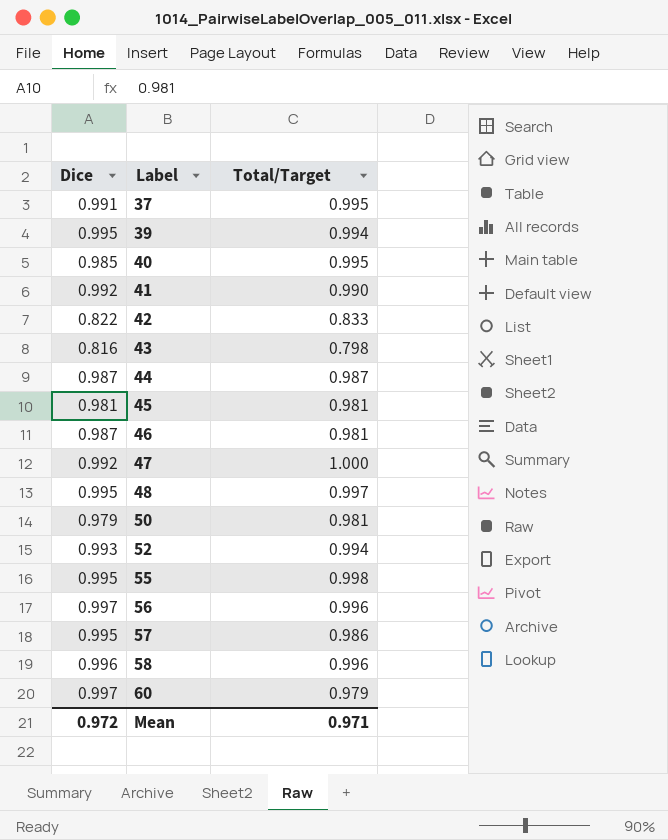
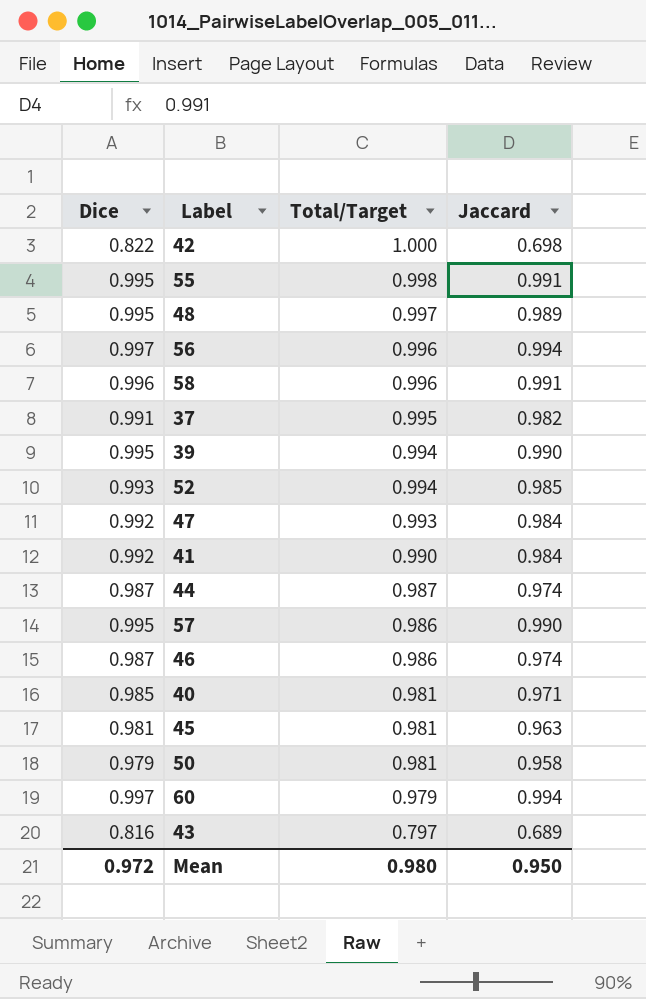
row order: Label ascending -> Total/Target descending
column Jaccard | position: none -> 4
42 | Total/Target: 0.833 -> 1.000
47 | Total/Target: 1.000 -> 0.993
46 | Total/Target: 0.981 -> 0.986
40 | Total/Target: 0.995 -> 0.981
43 | Total/Target: 0.798 -> 0.797
Mean | Total/Target: 0.971 -> 0.980

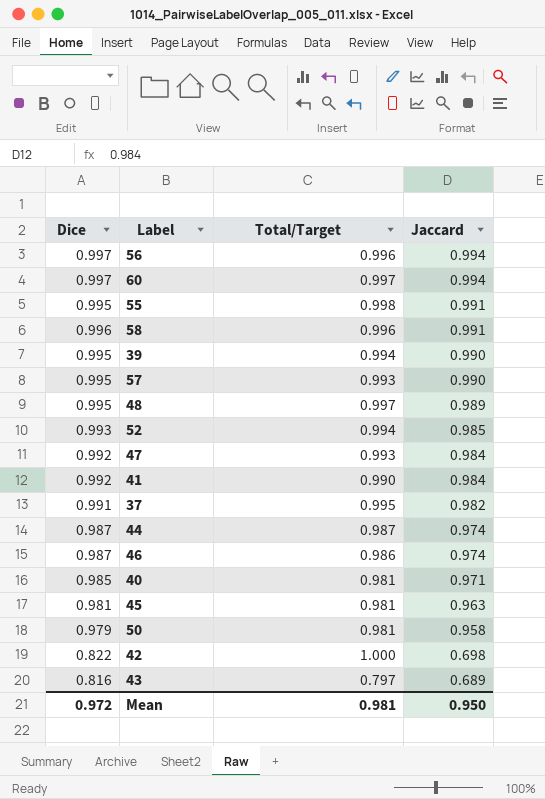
row order: Total/Target descending -> Jaccard descending
60 | Total/Target: 0.979 -> 0.997
57 | Total/Target: 0.986 -> 0.993
Mean | Total/Target: 0.980 -> 0.981

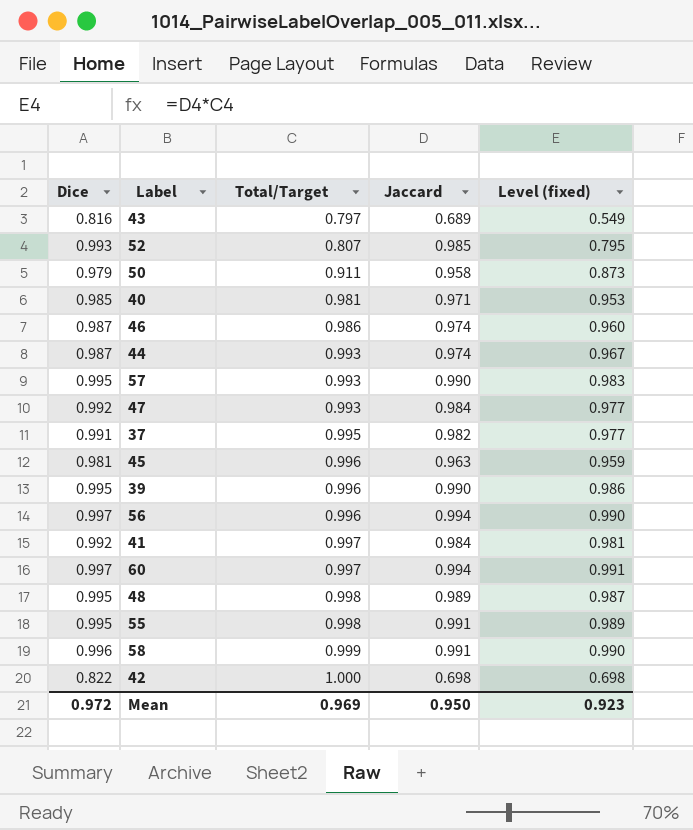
row order: Jaccard descending -> Total/Target ascending
column Level (fixed) | formula: none -> [Total/Target] * [Jaccard]
52 | Total/Target: 0.994 -> 0.807
50 | Total/Target: 0.981 -> 0.911
44 | Total/Target: 0.987 -> 0.993
45 | Total/Target: 0.981 -> 0.996
39 | Total/Target: 0.994 -> 0.996
41 | Total/Target: 0.990 -> 0.997
48 | Total/Target: 0.997 -> 0.998
58 | Total/Target: 0.996 -> 0.999
Mean | Total/Target: 0.981 -> 0.969

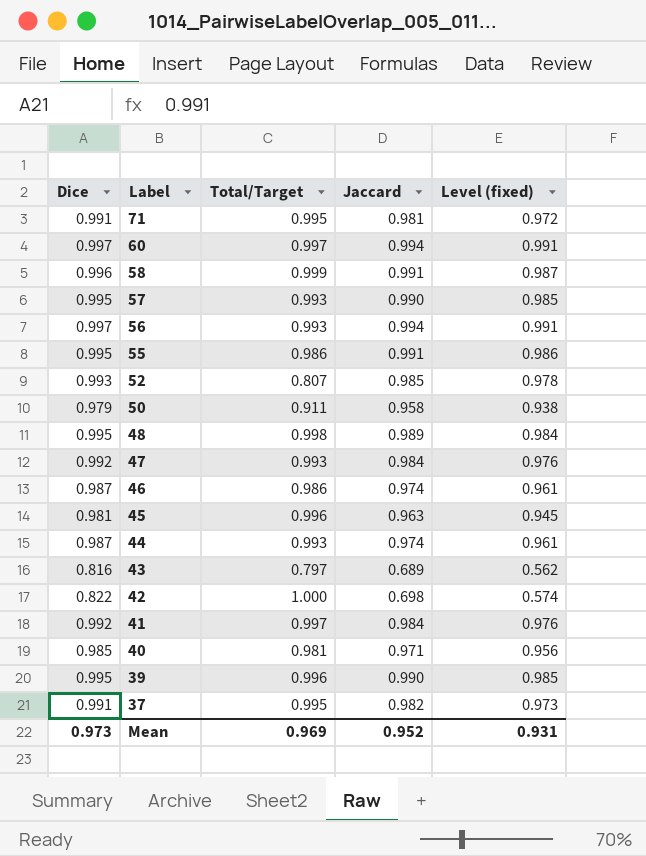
row order: Total/Target ascending -> Label descending
column Level (fixed) | formula: [Total/Target] * [Jaccard] -> [Dice] * [Jaccard]
row 71: none -> 0.991 | 0.995 | 0.981 | 0.972
56 | Total/Target: 0.996 -> 0.993
55 | Total/Target: 0.998 -> 0.986
Mean | Dice: 0.972 -> 0.973
Mean | Jaccard: 0.950 -> 0.952
Mean | Level (fixed): 0.923 -> 0.931

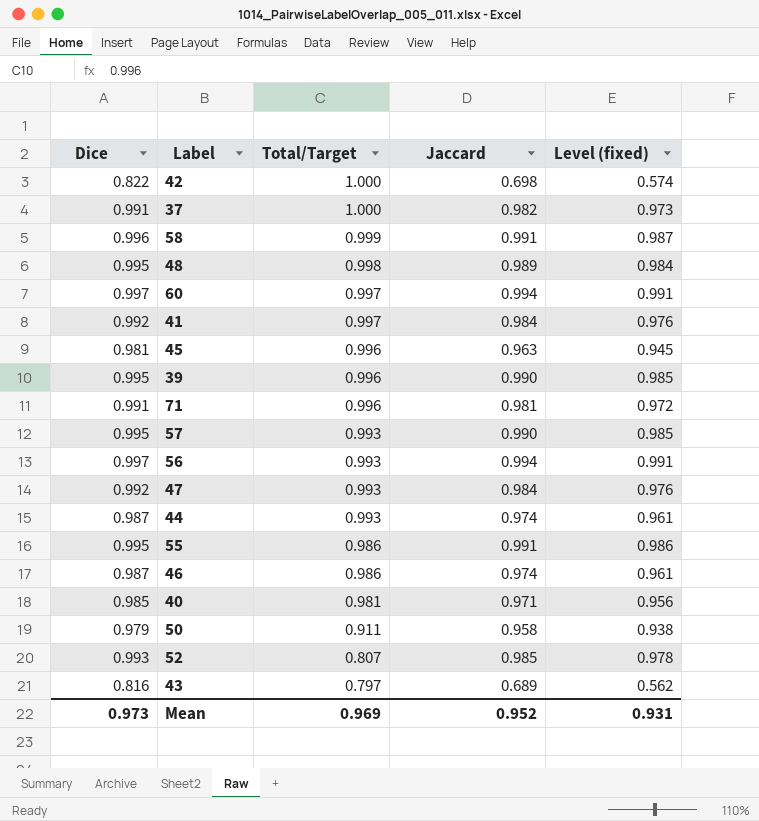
row order: Label descending -> Total/Target descending
37 | Total/Target: 0.995 -> 1.000
71 | Total/Target: 0.995 -> 0.996

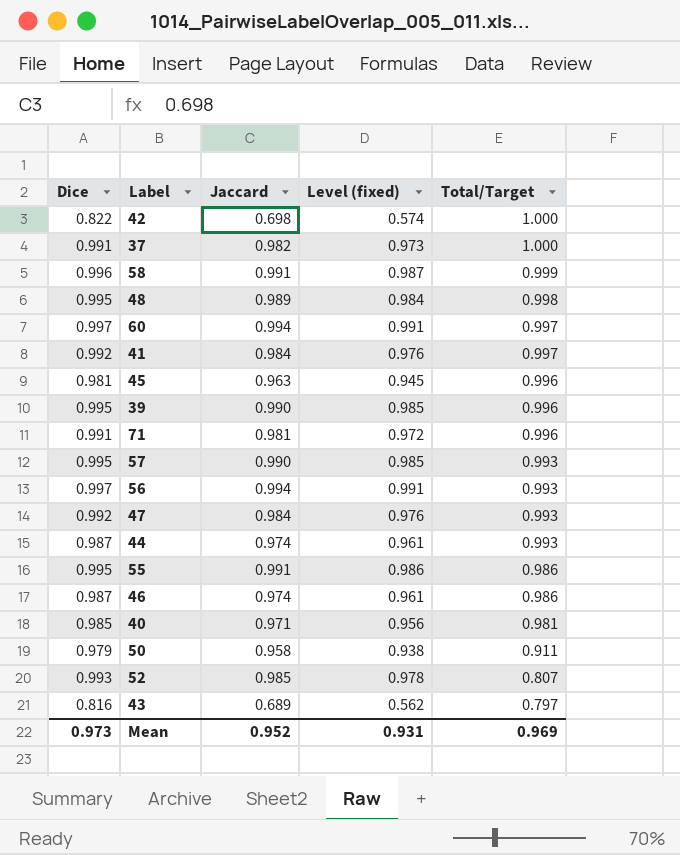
column Total/Target | position: 3 -> 5

